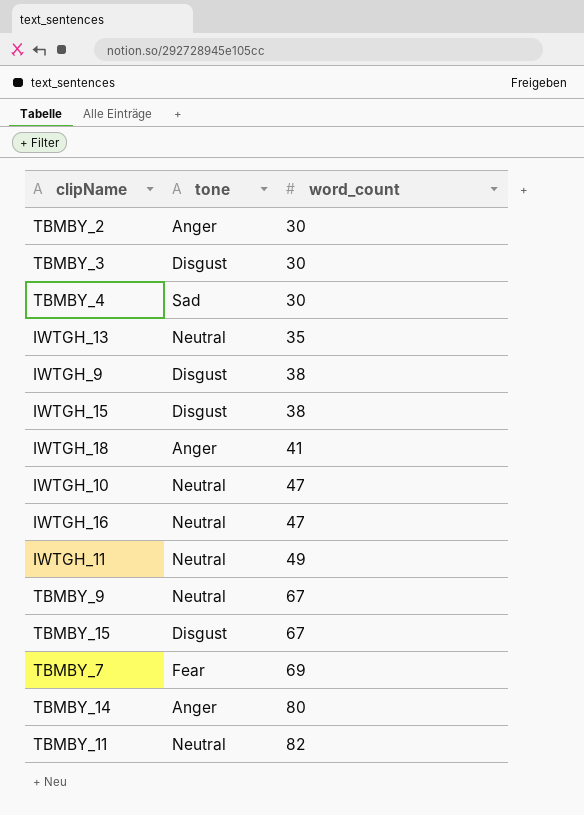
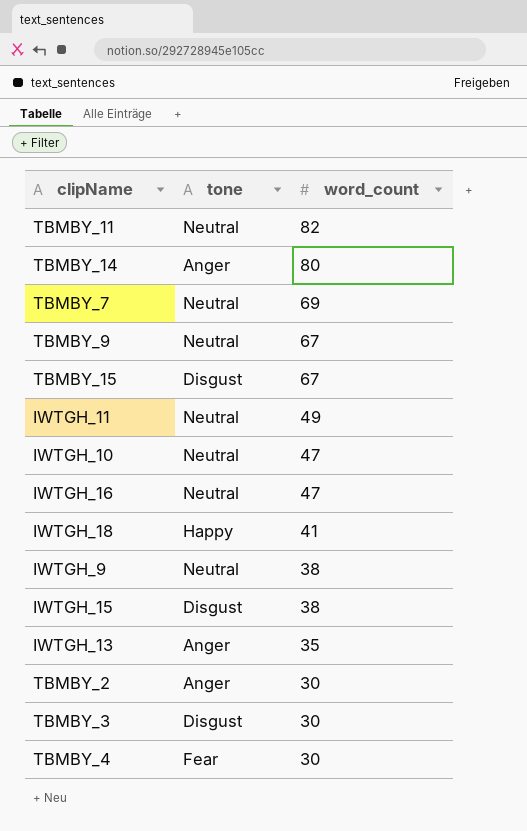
row order: word_count ascending -> word_count descending
TBMBY_7 | tone: Fear -> Neutral
IWTGH_18 | tone: Anger -> Happy
IWTGH_9 | tone: Disgust -> Neutral
IWTGH_13 | tone: Neutral -> Anger
TBMBY_4 | tone: Sad -> Fear

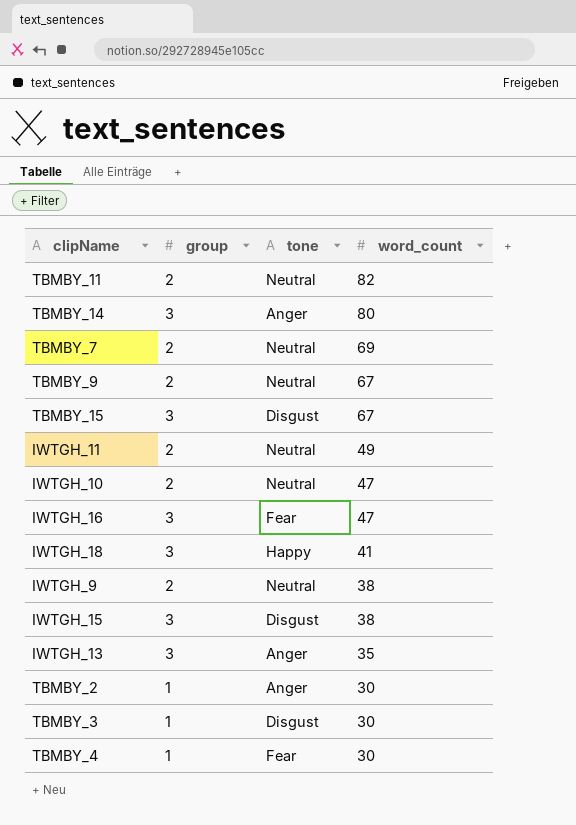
column group | position: none -> 2
IWTGH_16 | tone: Neutral -> Fear

